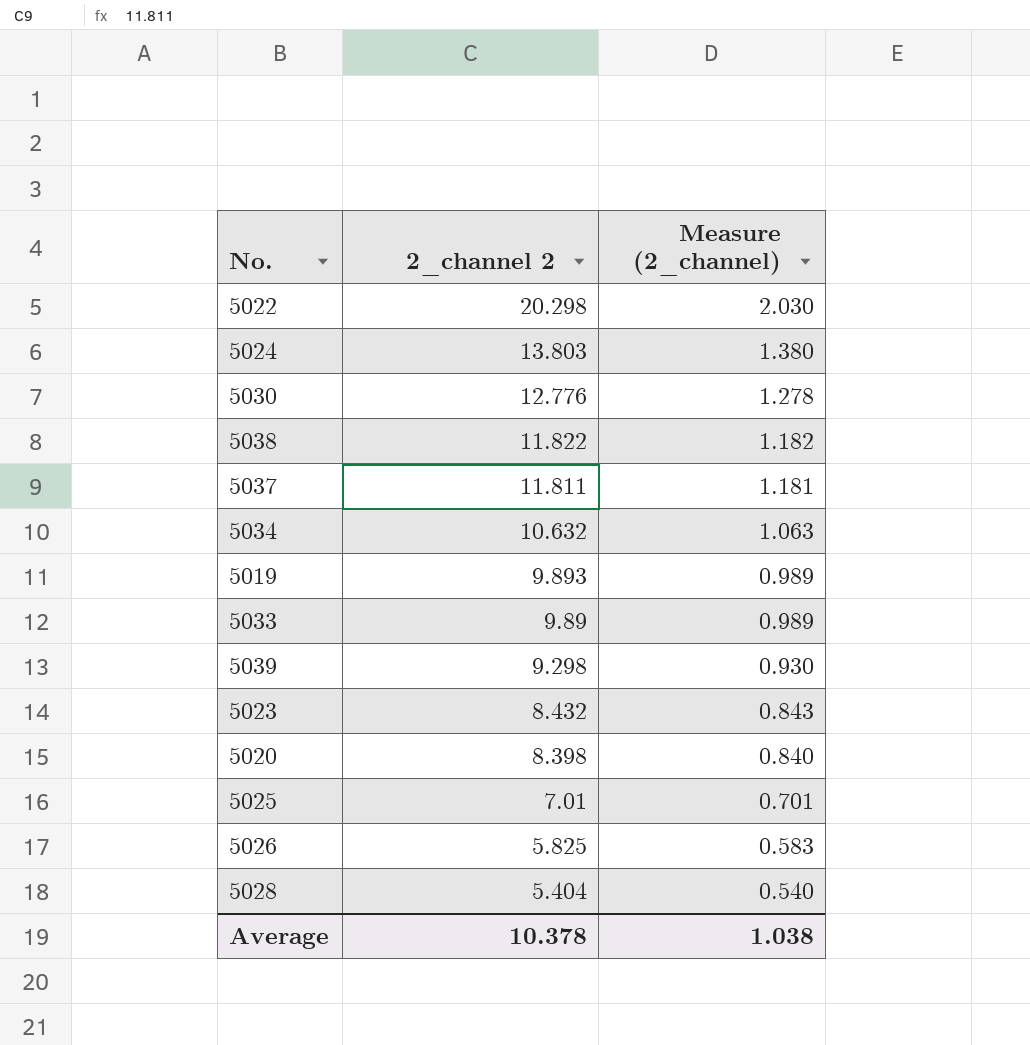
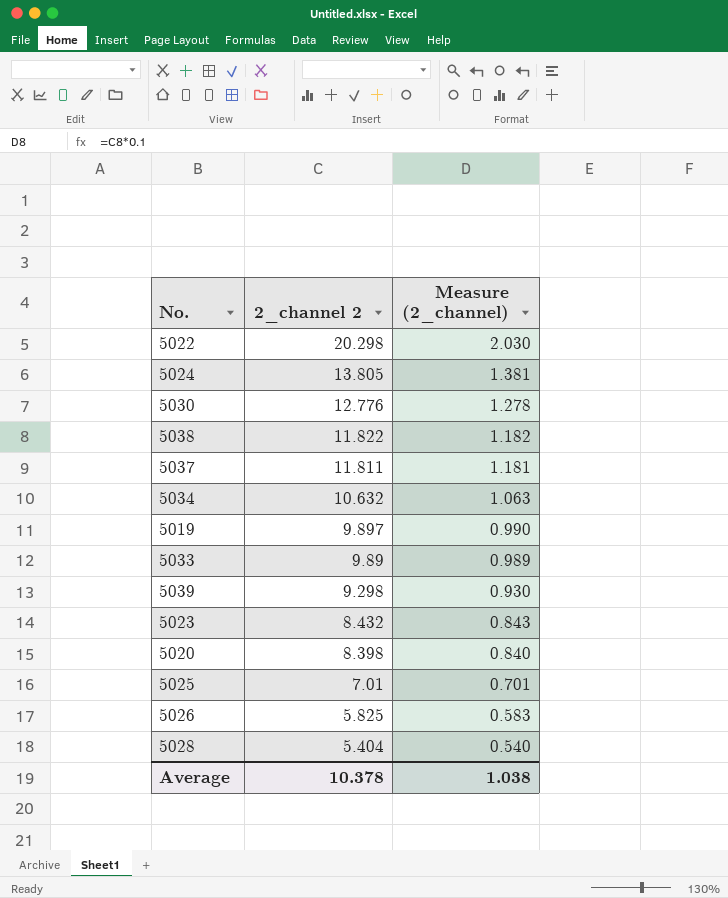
5024 | 2_channel 2: 13.803 -> 13.805
5024 | Measure (2_channel): 1.380 -> 1.381
5019 | 2_channel 2: 9.893 -> 9.897
5019 | Measure (2_channel): 0.989 -> 0.990

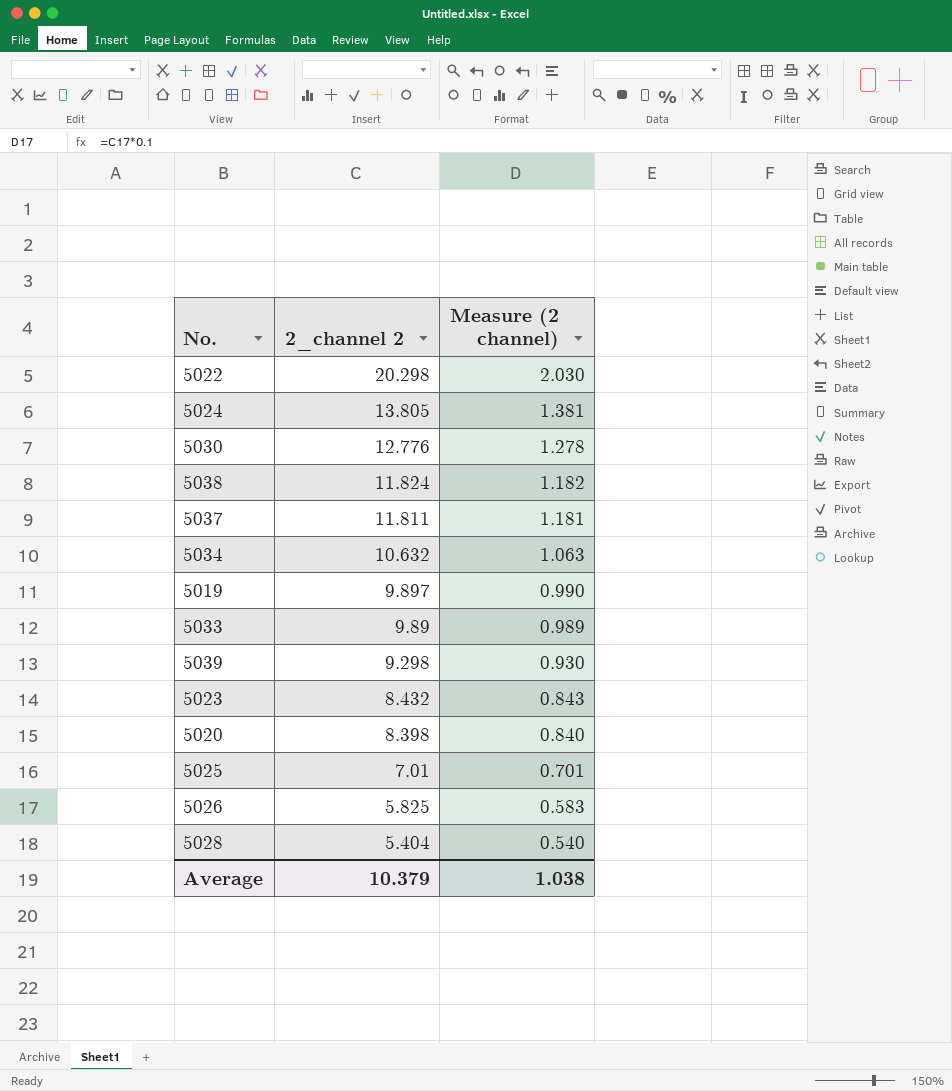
column name: Measure (2_channel) -> Measure (2 channel)
5038 | 2_channel 2: 11.822 -> 11.824
Average | 2_channel 2: 10.378 -> 10.379

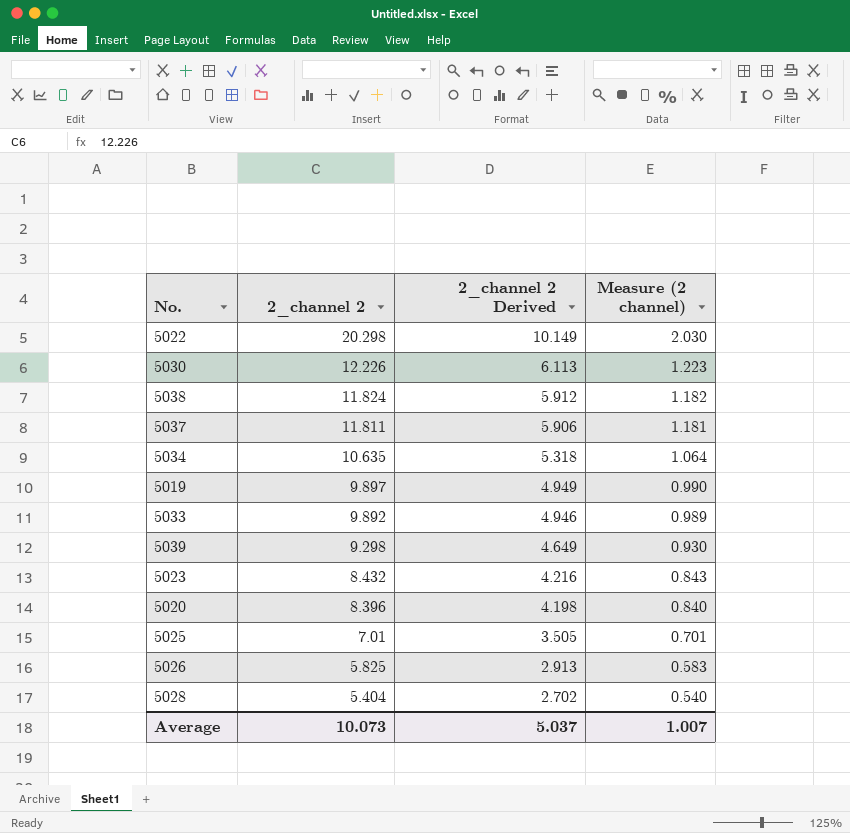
column 2_channel 2 Derived | formula: none -> [2_channel 2] * 0.5
row 5024: 13.805 | 1.381 -> none
5030 | 2_channel 2: 12.776 -> 12.226
5030 | Measure (2 channel): 1.278 -> 1.223
5034 | 2_channel 2: 10.632 -> 10.635
5034 | Measure (2 channel): 1.063 -> 1.064
5033 | 2_channel 2: 9.89 -> 9.892
5020 | 2_channel 2: 8.398 -> 8.396
Average | 2_channel 2: 10.379 -> 10.073
Average | Measure (2 channel): 1.038 -> 1.007

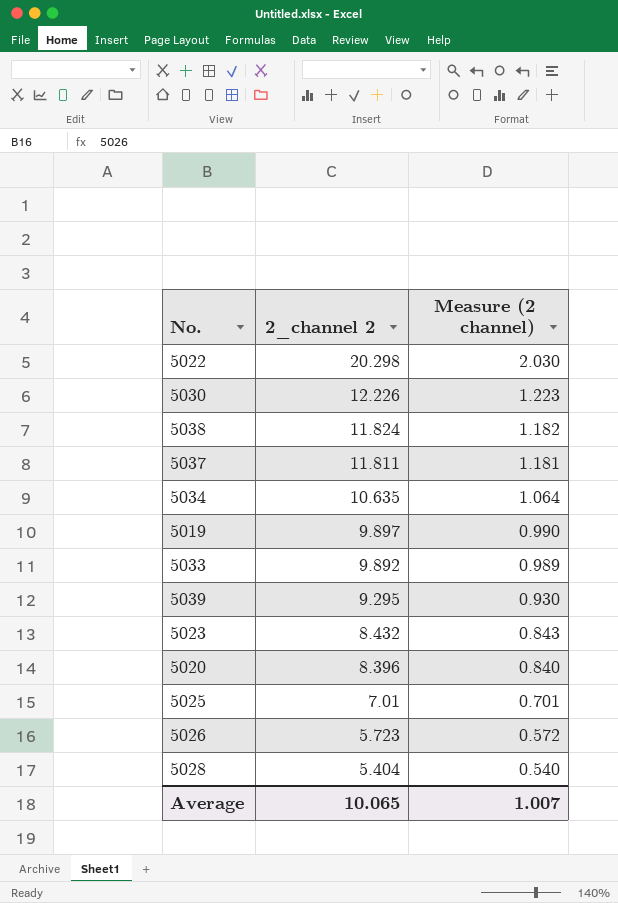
column 2_channel 2 Derived | formula: [2_channel 2] * 0.5 -> none
5039 | 2_channel 2: 9.298 -> 9.295
5026 | 2_channel 2: 5.825 -> 5.723
5026 | Measure (2 channel): 0.583 -> 0.572
Average | 2_channel 2: 10.073 -> 10.065

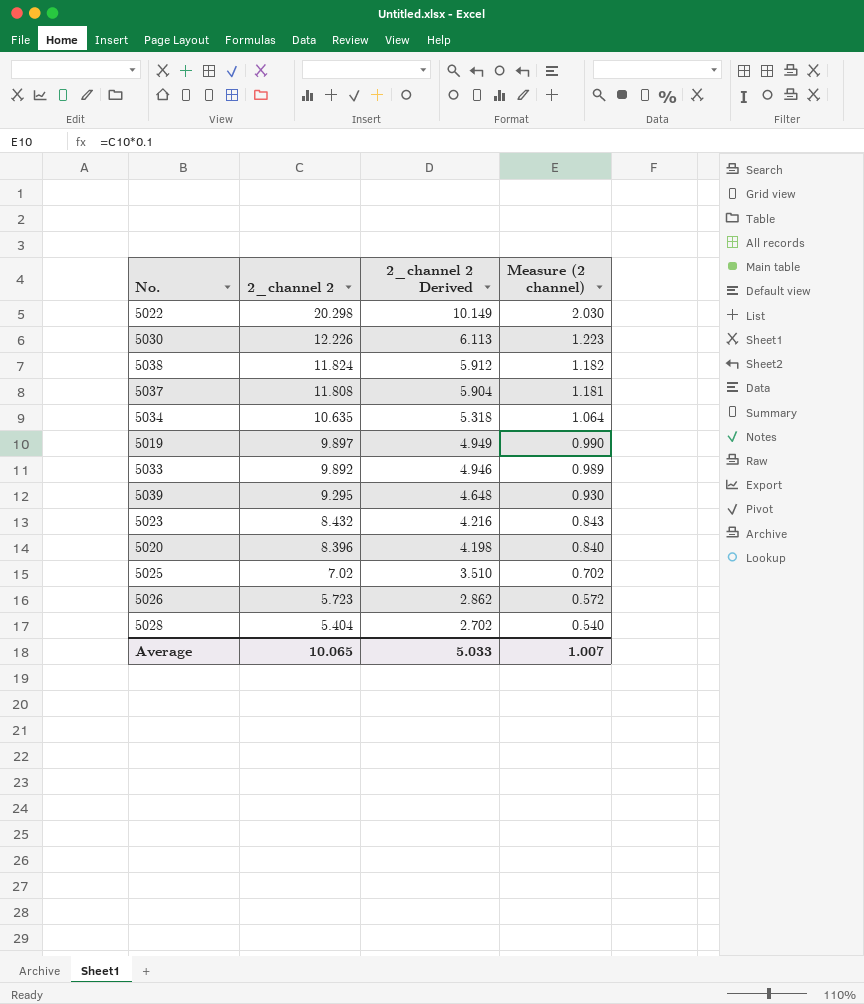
column 2_channel 2 Derived | formula: none -> [2_channel 2] * 0.5
5037 | 2_channel 2: 11.811 -> 11.808
5025 | 2_channel 2: 7.01 -> 7.02
5025 | Measure (2 channel): 0.701 -> 0.702

